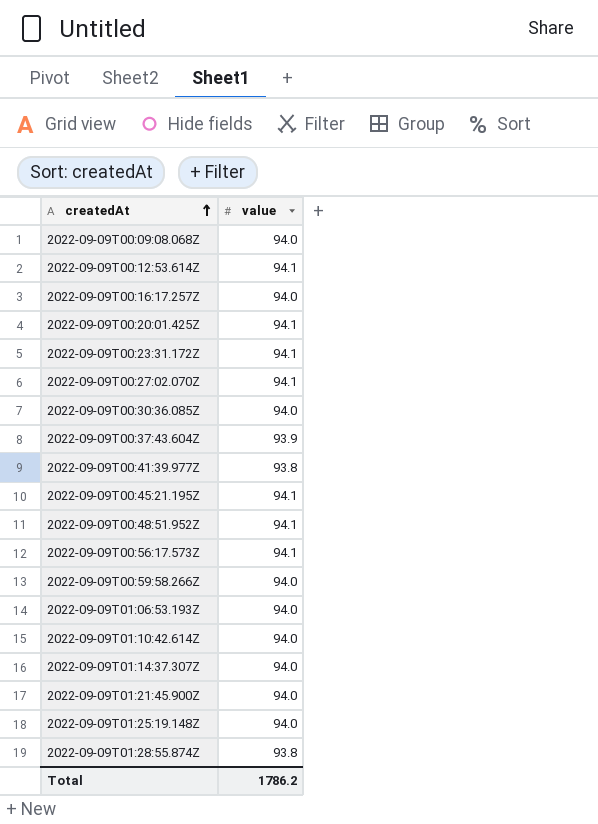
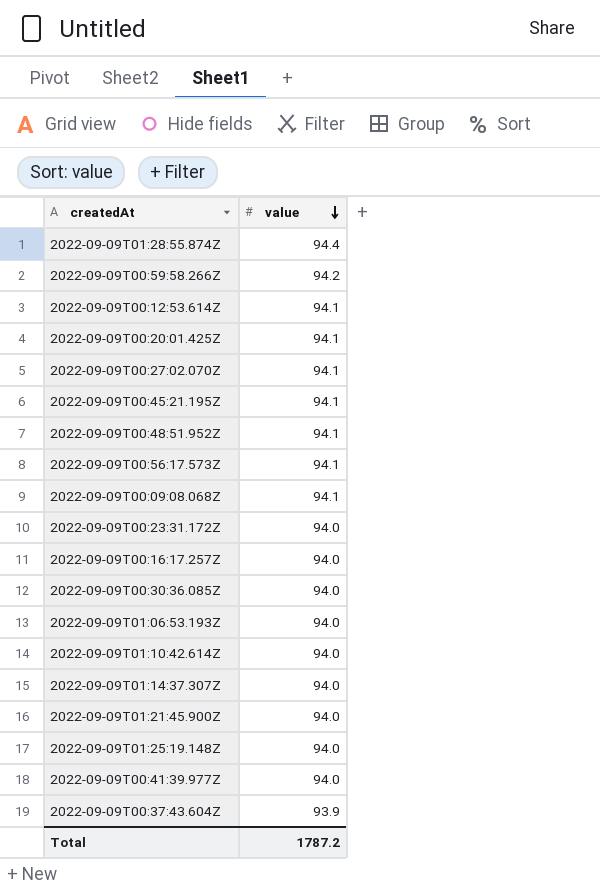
row order: createdAt ascending -> value descending
2022-09-09T01:28:55.874Z | value: 93.8 -> 94.4
2022-09-09T00:59:58.266Z | value: 94.0 -> 94.2
2022-09-09T00:09:08.068Z | value: 94.0 -> 94.1
2022-09-09T00:23:31.172Z | value: 94.1 -> 94.0
2022-09-09T00:41:39.977Z | value: 93.8 -> 94.0
Total | value: 1786.2 -> 1787.2

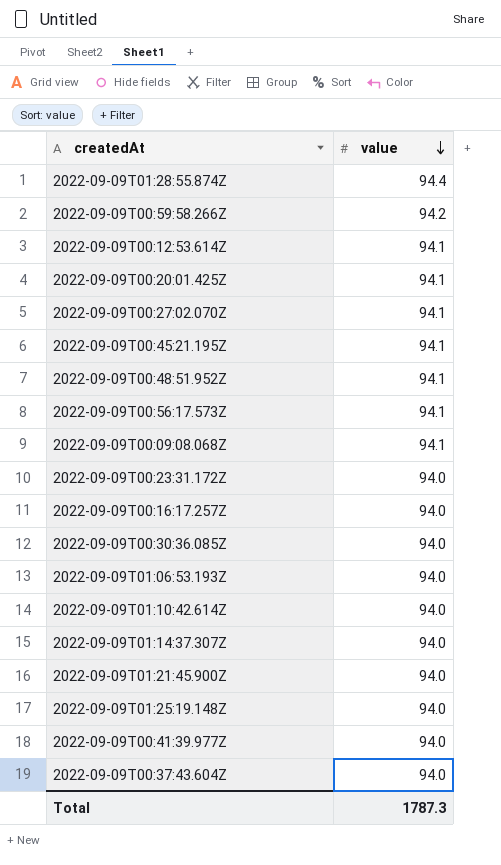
2022-09-09T00:37:43.604Z | value: 93.9 -> 94.0
Total | value: 1787.2 -> 1787.3

